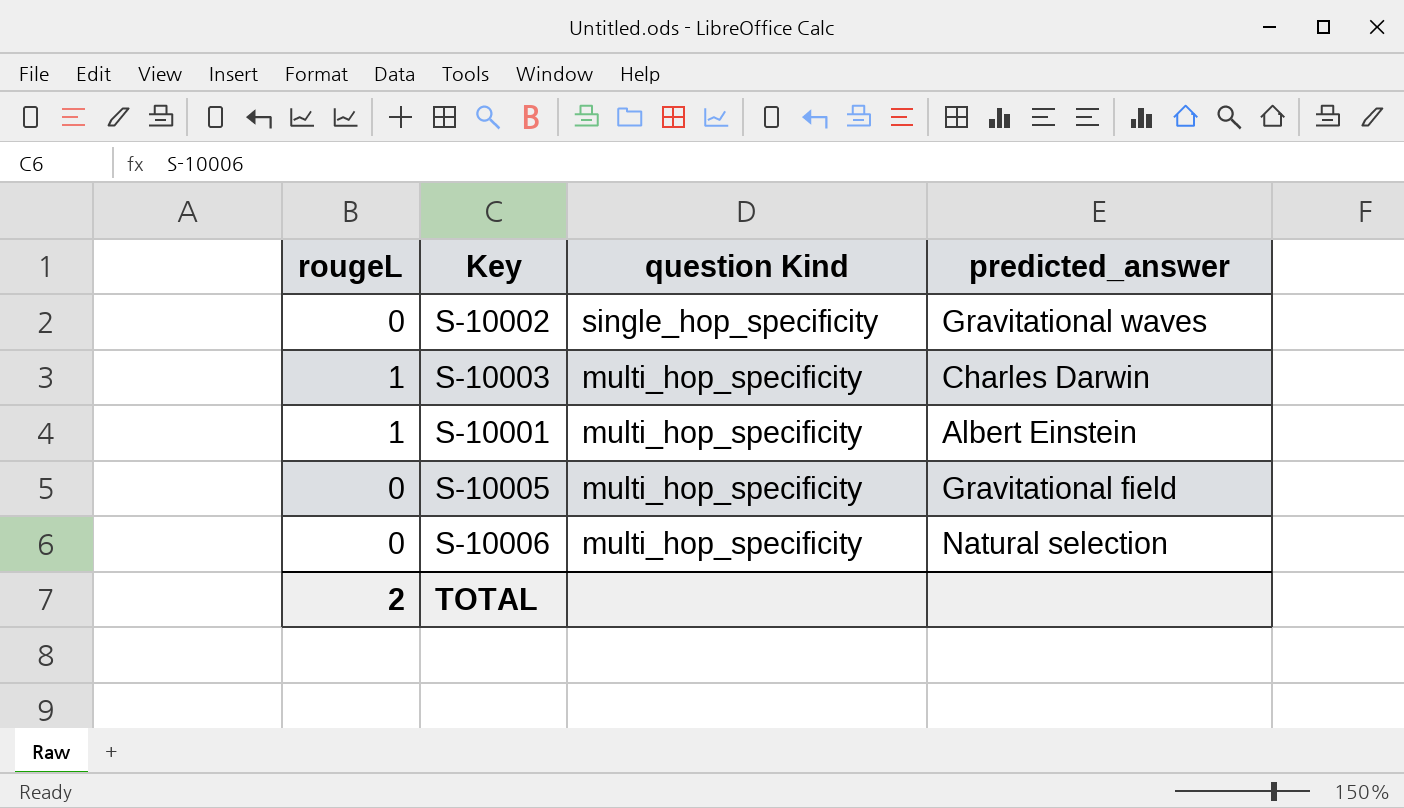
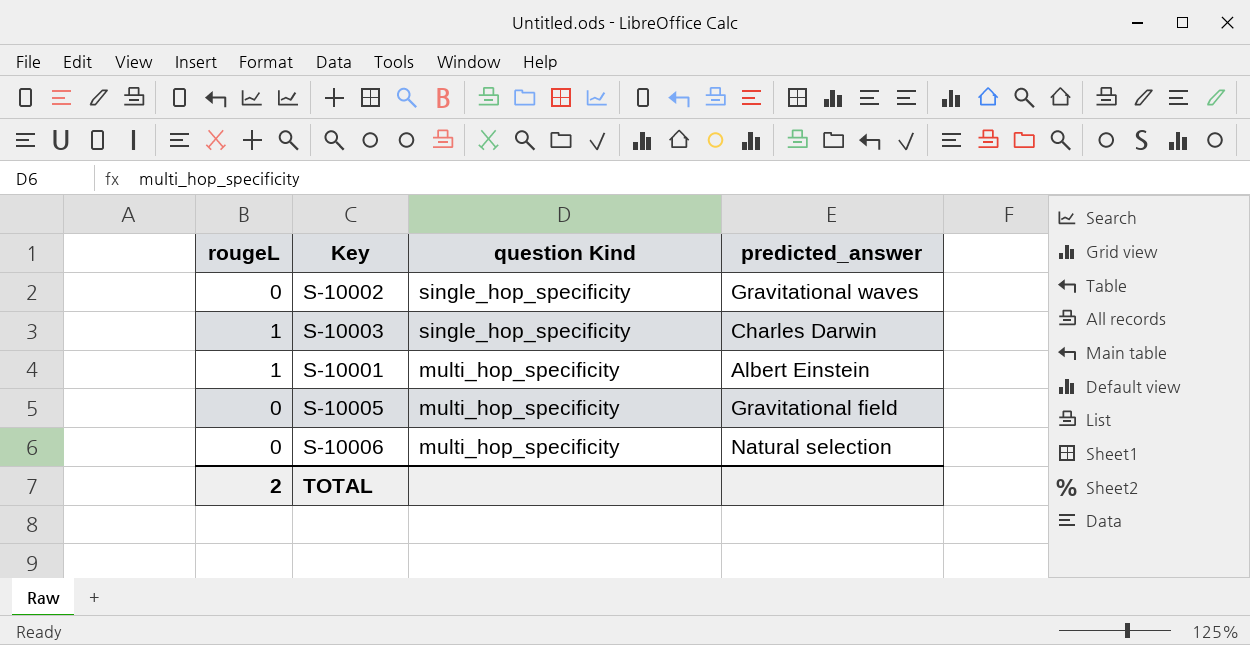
S-10003 | question Kind: multi_hop_specificity -> single_hop_specificity

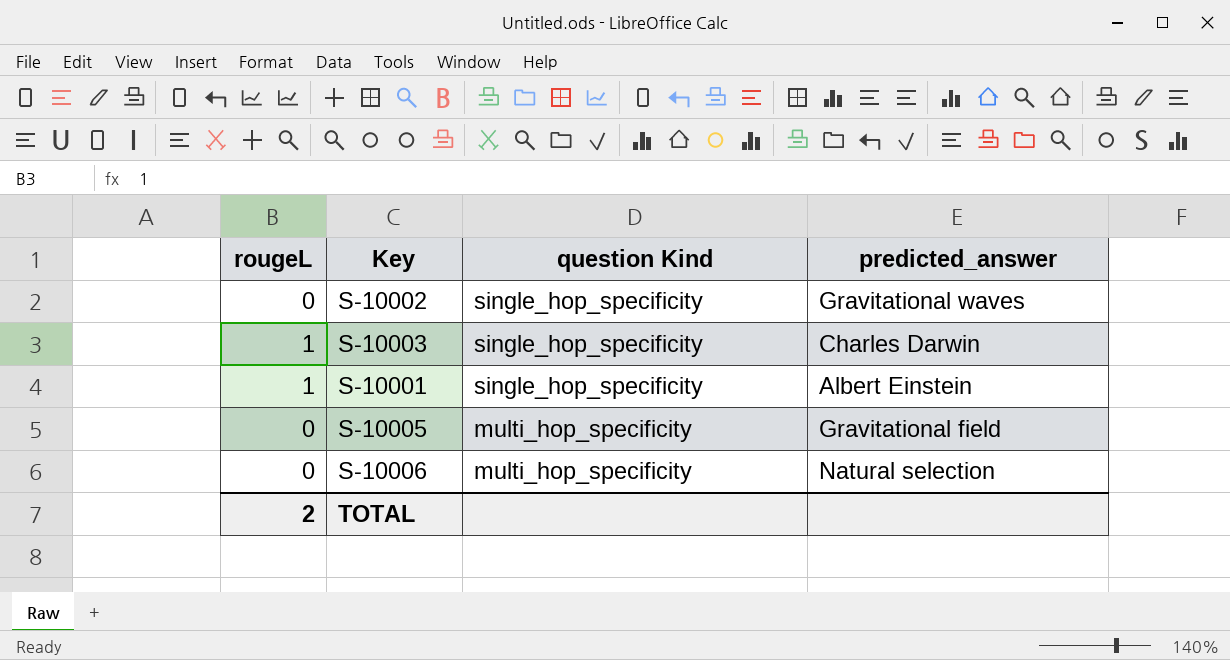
S-10001 | question Kind: multi_hop_specificity -> single_hop_specificity

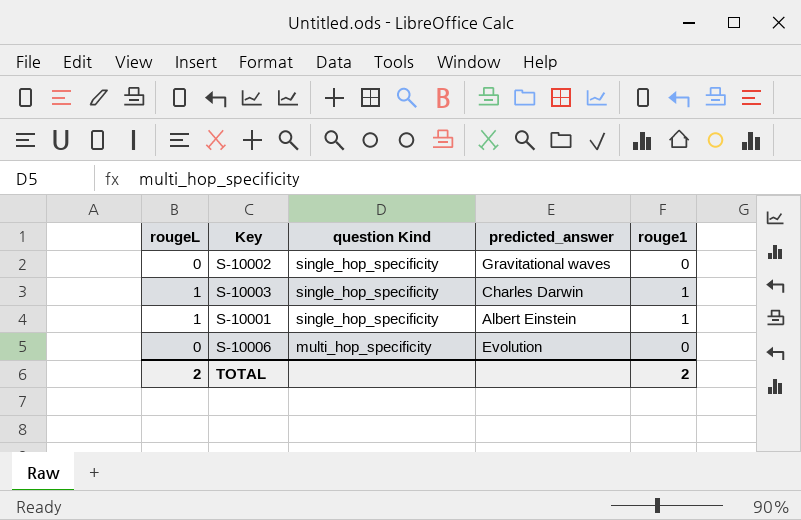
column rouge1 | position: none -> 5
row S-10005: 0 | multi_hop_specificity | Gravitational field -> none
S-10006 | predicted_answer: Natural selection -> Evolution

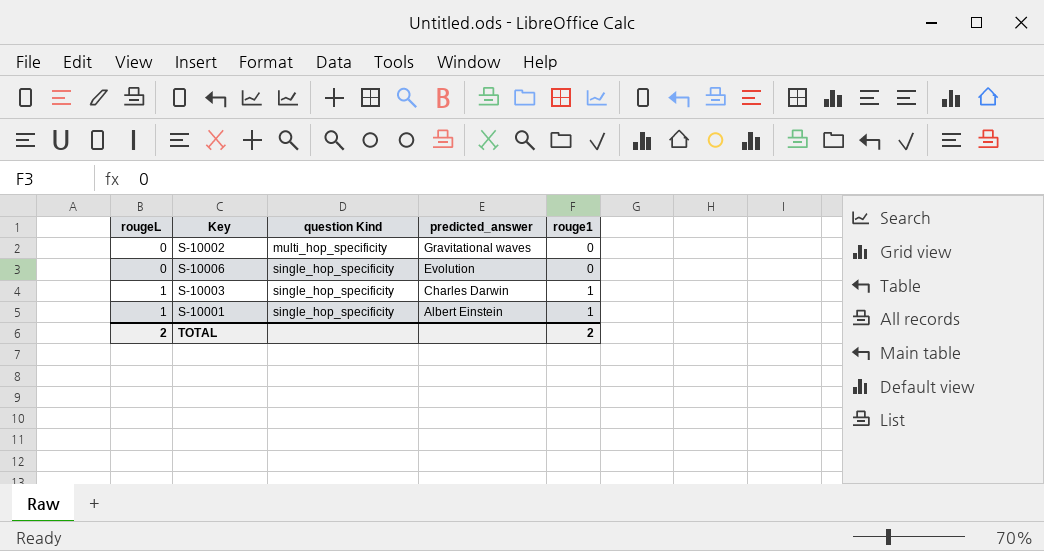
row order: question Kind descending -> rougeL ascending
S-10002 | question Kind: single_hop_specificity -> multi_hop_specificity
S-10006 | question Kind: multi_hop_specificity -> single_hop_specificity

